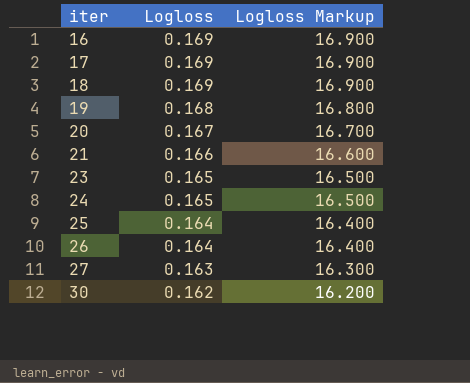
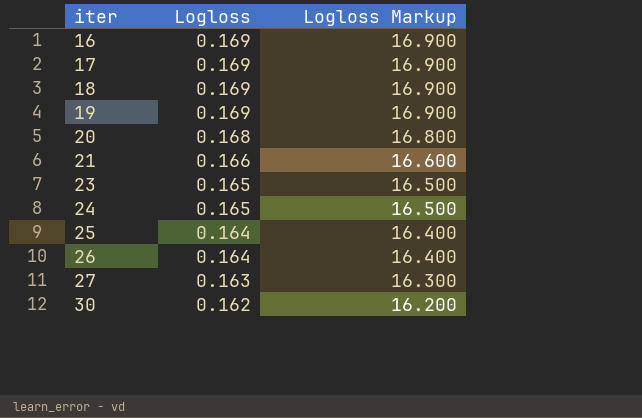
19 | Logloss: 0.168 -> 0.169
19 | Logloss Markup: 16.800 -> 16.900
20 | Logloss: 0.167 -> 0.168
20 | Logloss Markup: 16.700 -> 16.800

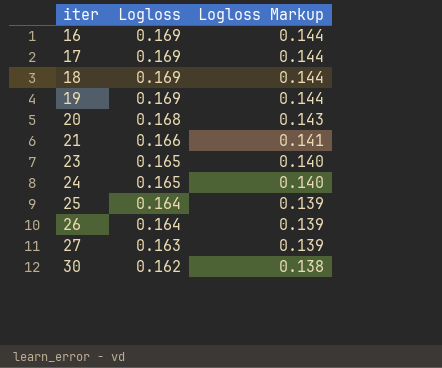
column Logloss Markup | formula: [Logloss] * 100 -> [Logloss] * 0.85

